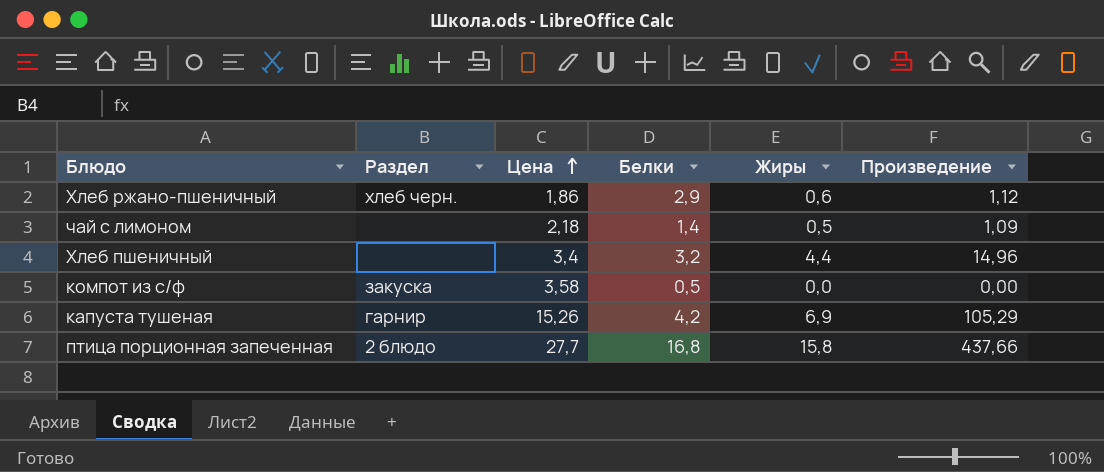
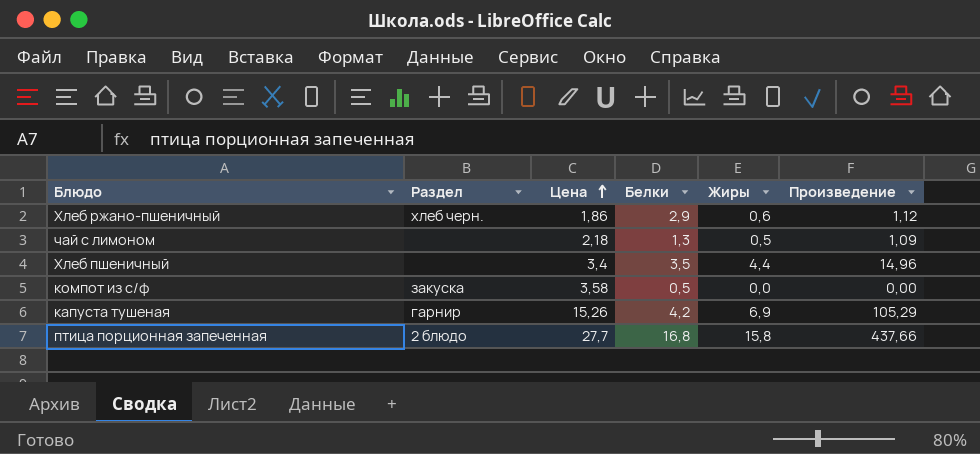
чай с лимоном | Белки: 1,4 -> 1,3
Хлеб пшеничный | Белки: 3,2 -> 3,5

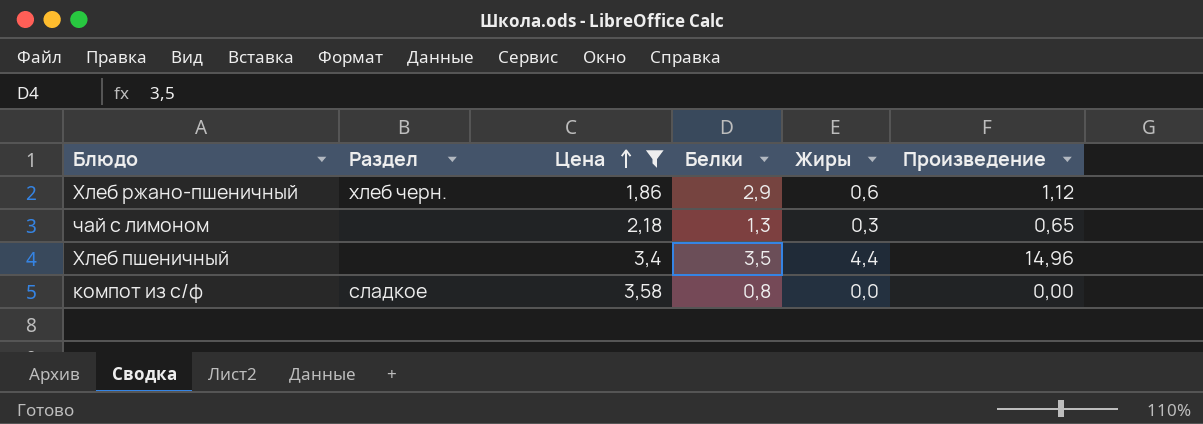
filter: none -> Цена <= 3,58
чай с лимоном | Жиры: 0,5 -> 0,3
чай с лимоном | Произведение: 1,09 -> 0,65
компот из с/ф | Раздел: закуска -> сладкое
компот из с/ф | Белки: 0,5 -> 0,8

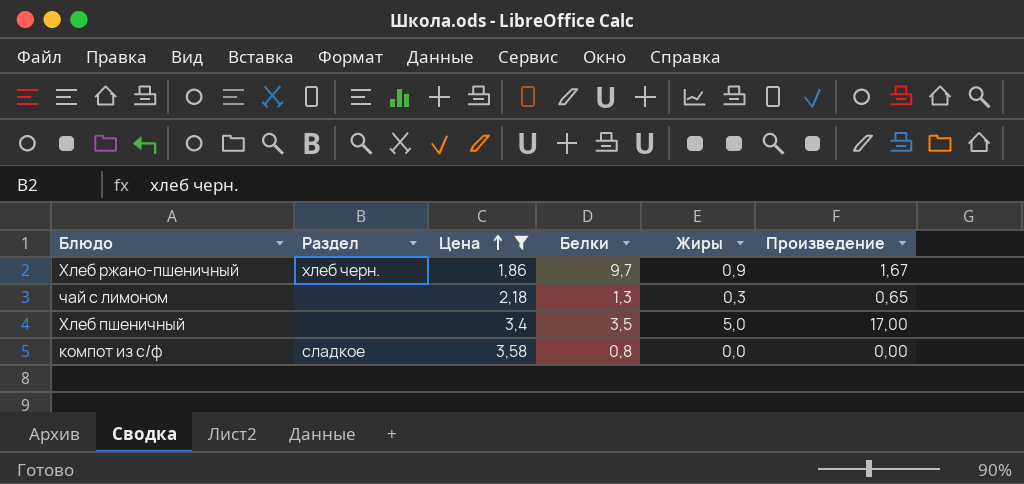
Хлеб ржано-пшеничный | Белки: 2,9 -> 9,7
Хлеб ржано-пшеничный | Жиры: 0,6 -> 0,9
Хлеб ржано-пшеничный | Произведение: 1,12 -> 1,67
Хлеб пшеничный | Жиры: 4,4 -> 5,0
Хлеб пшеничный | Произведение: 14,96 -> 17,00

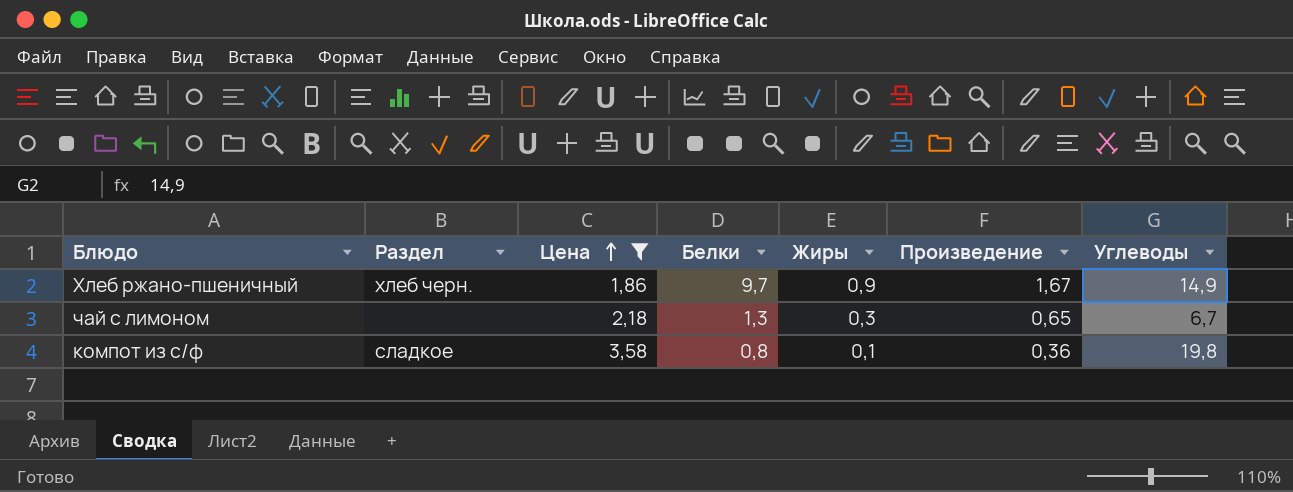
column Углеводы | position: none -> 7
row Хлеб пшеничный: none | 3,4 | 3,5 | 5,0 | 17,00 -> none
компот из с/ф | Жиры: 0,0 -> 0,1
компот из с/ф | Произведение: 0,00 -> 0,36

